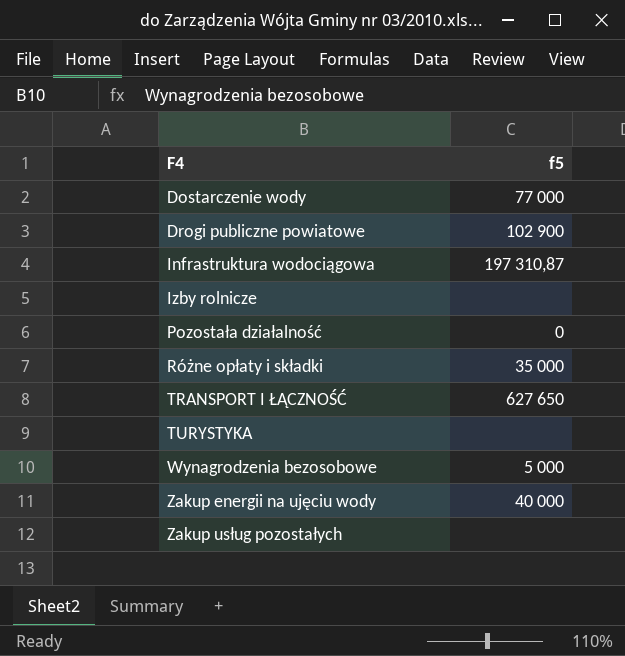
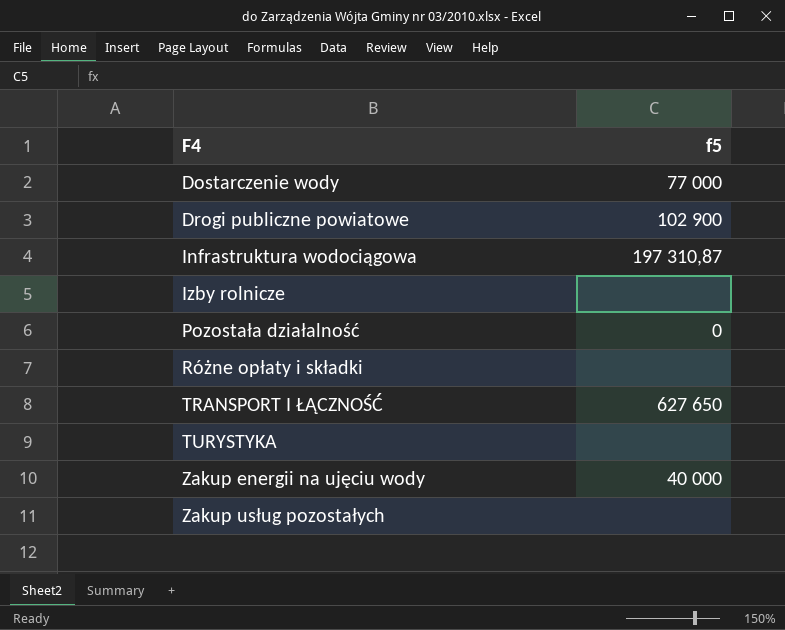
row Wynagrodzenia bezosobowe: 5 000 -> none
Różne opłaty i składki | f5: 35 000 -> none

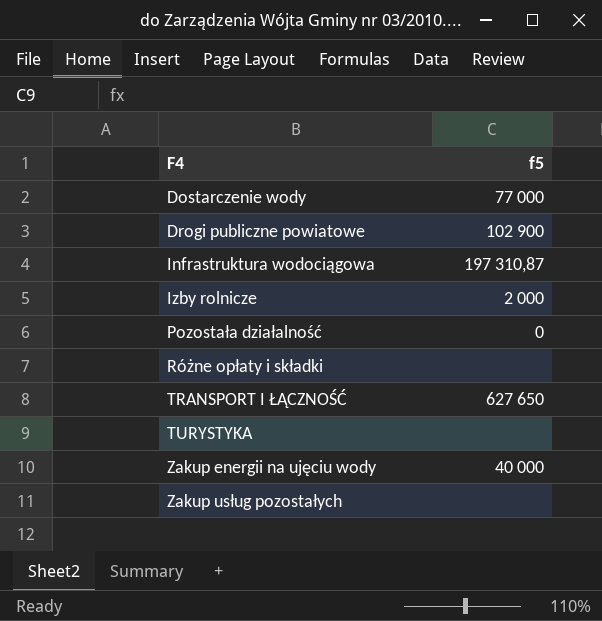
Izby rolnicze | f5: none -> 2 000

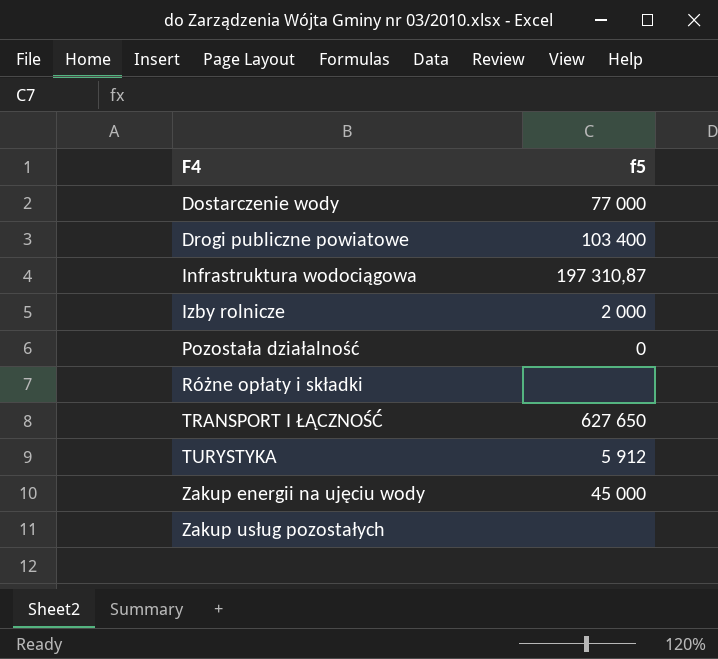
Drogi publiczne powiatowe | f5: 102 900 -> 103 400
TURYSTYKA | f5: none -> 5 912
Zakup energii na ujęciu wody | f5: 40 000 -> 45 000

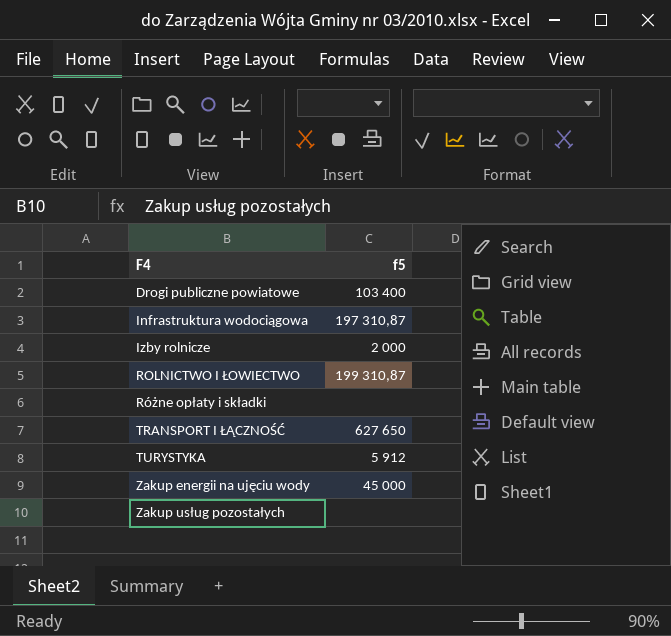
row Dostarczenie wody: 77 000 -> none
row Pozostała działalność: 0 -> none
row ROLNICTWO I ŁOWIECTWO: none -> 199 310,87

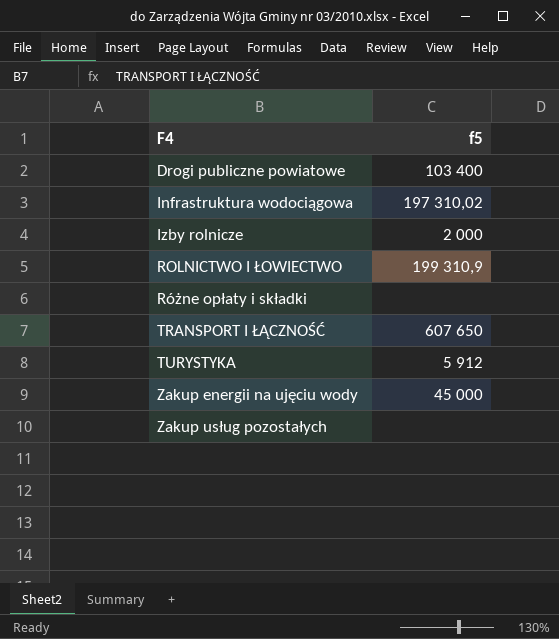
Infrastruktura wodociągowa | f5: 197 310,87 -> 197 310,02
ROLNICTWO I ŁOWIECTWO | f5: 199 310,87 -> 199 310,9
TRANSPORT I ŁĄCZNOŚĆ | f5: 627 650 -> 607 650

